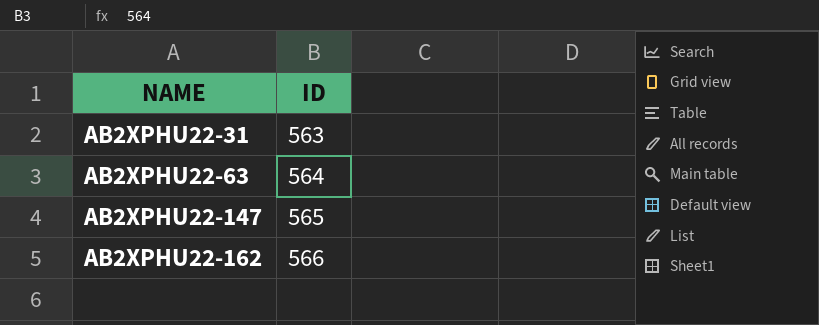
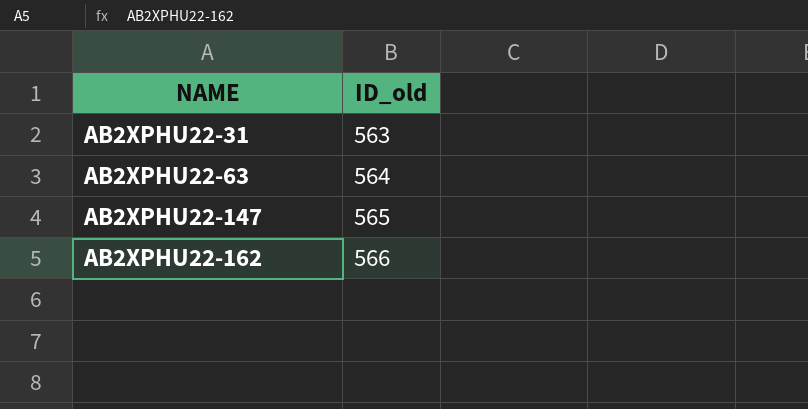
column name: ID -> ID_old

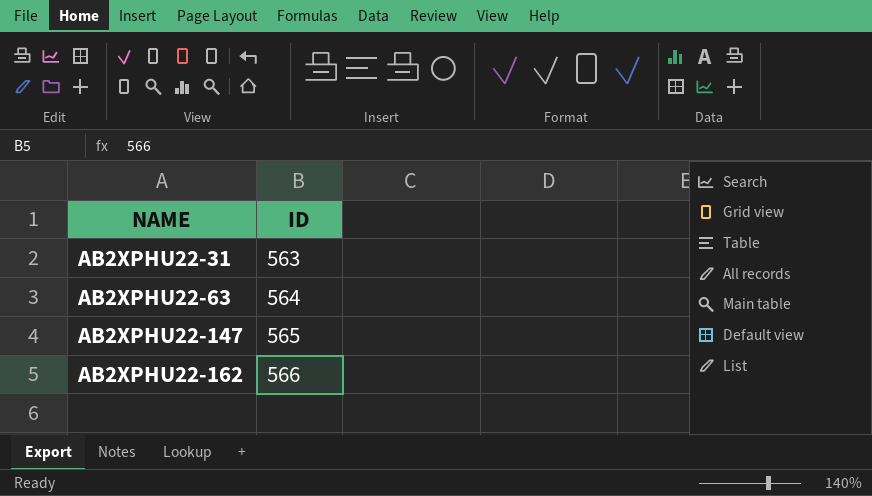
column name: ID_old -> ID

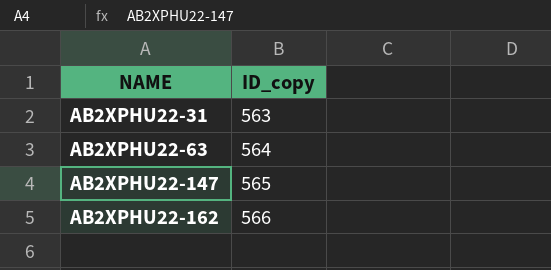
column name: ID -> ID_copy

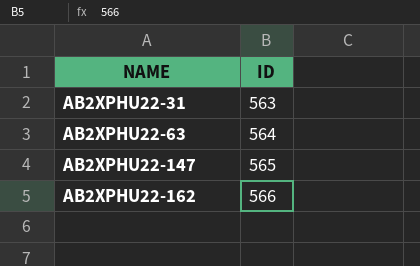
column name: ID_copy -> ID

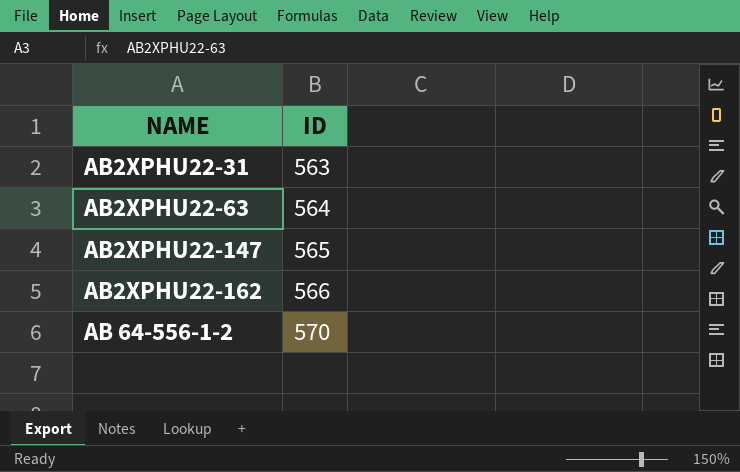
row AB 64-556-1-2: none -> 570

